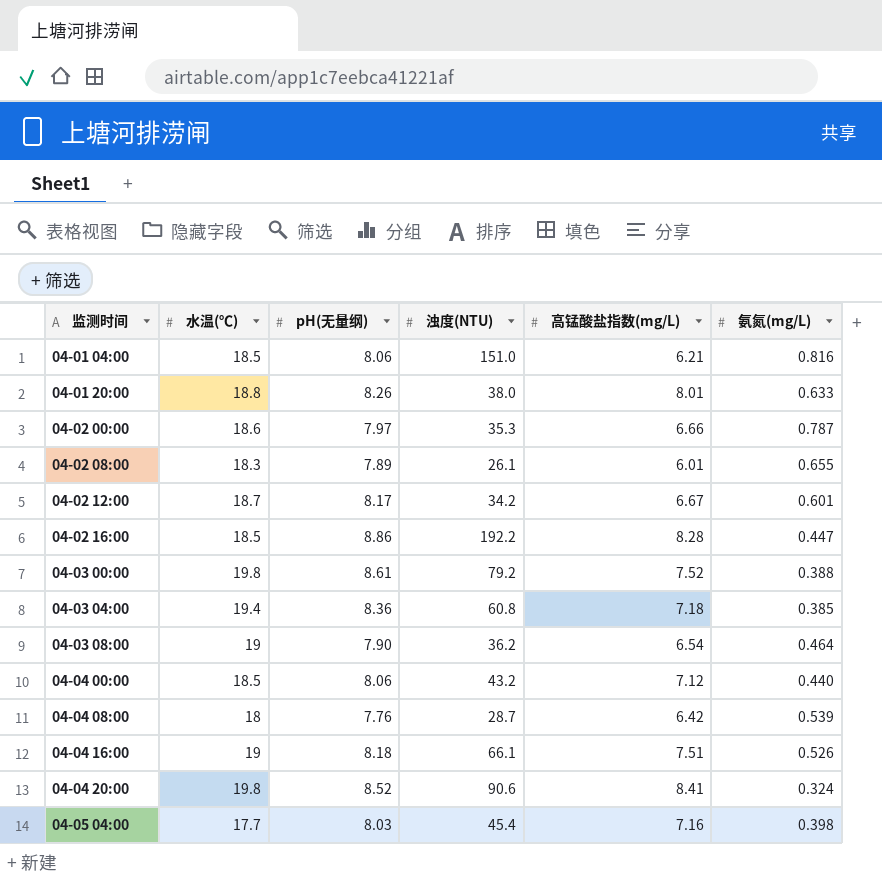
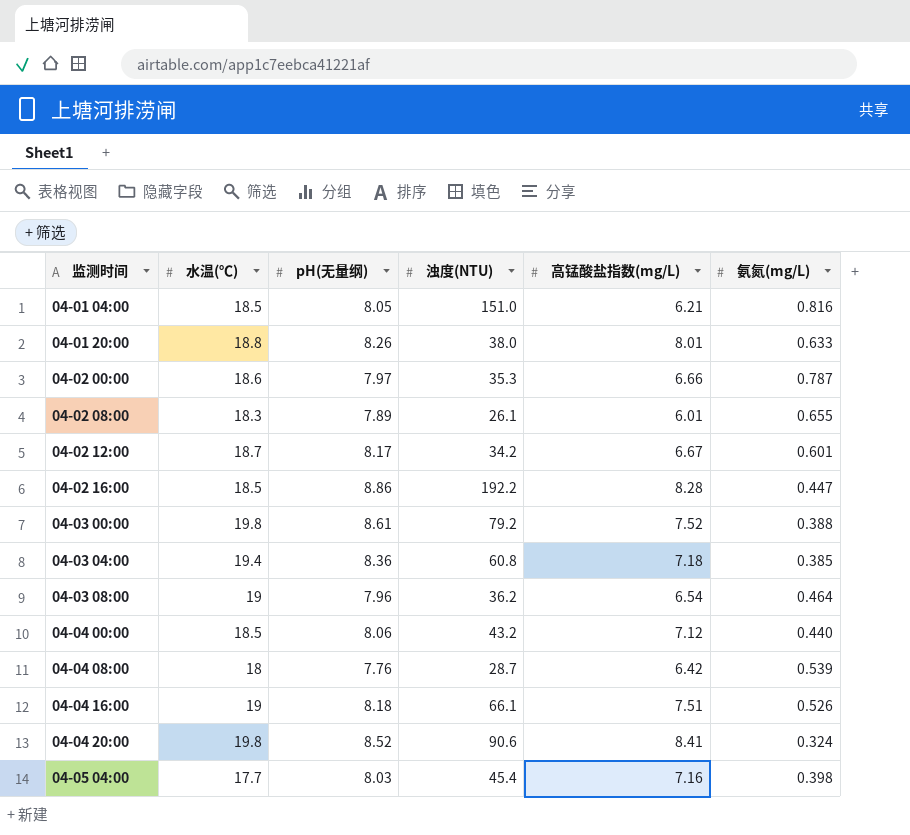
04-01 04:00 | pH(无量纲): 8.06 -> 8.05
04-03 08:00 | pH(无量纲): 7.90 -> 7.96

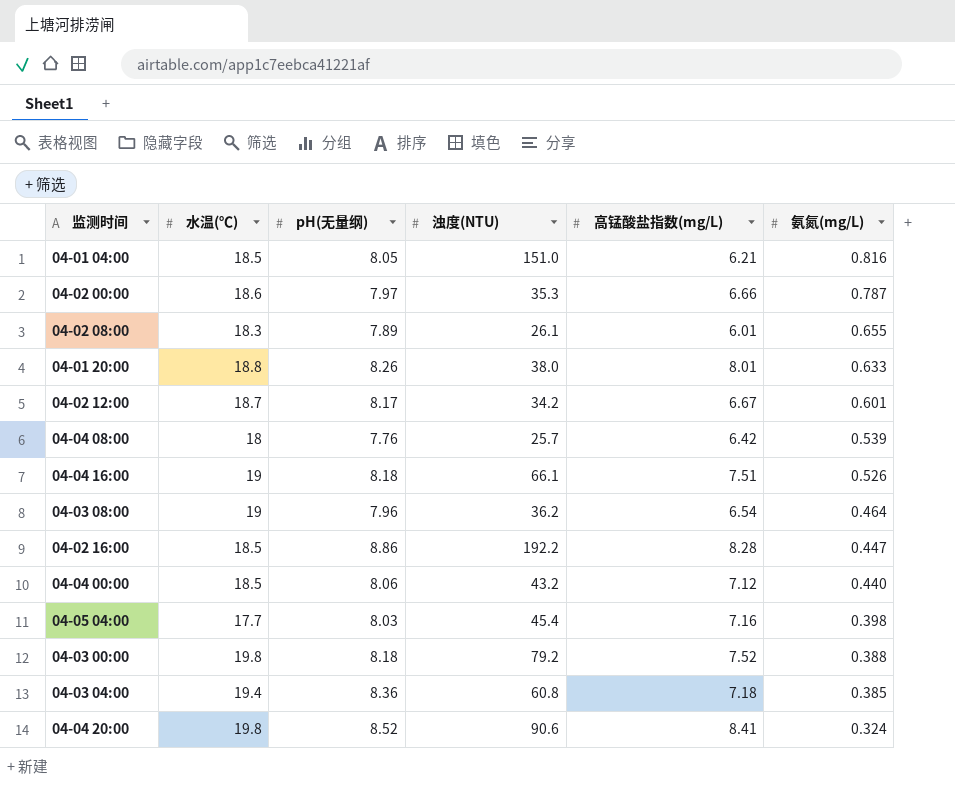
row order: 监测时间 ascending -> 氨氮(mg/L) descending
04-04 08:00 | 浊度(NTU): 28.7 -> 25.7
04-03 00:00 | pH(无量纲): 8.61 -> 8.18

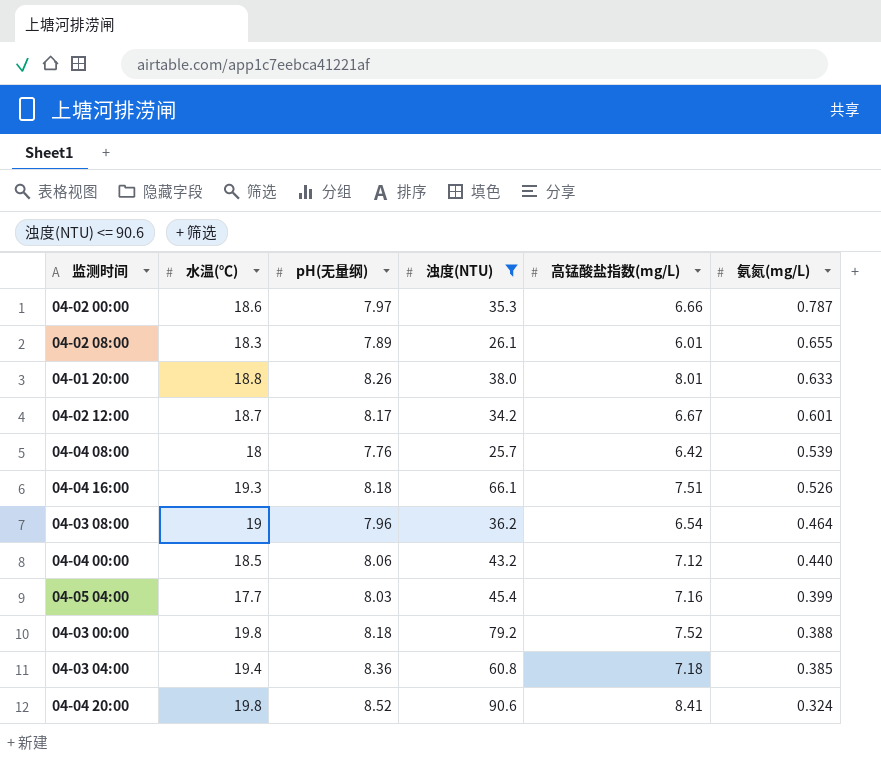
filter: none -> 浊度(NTU) <= 90.6
04-04 16:00 | 水温(℃): 19 -> 19.3
04-05 04:00 | 氨氮(mg/L): 0.398 -> 0.399

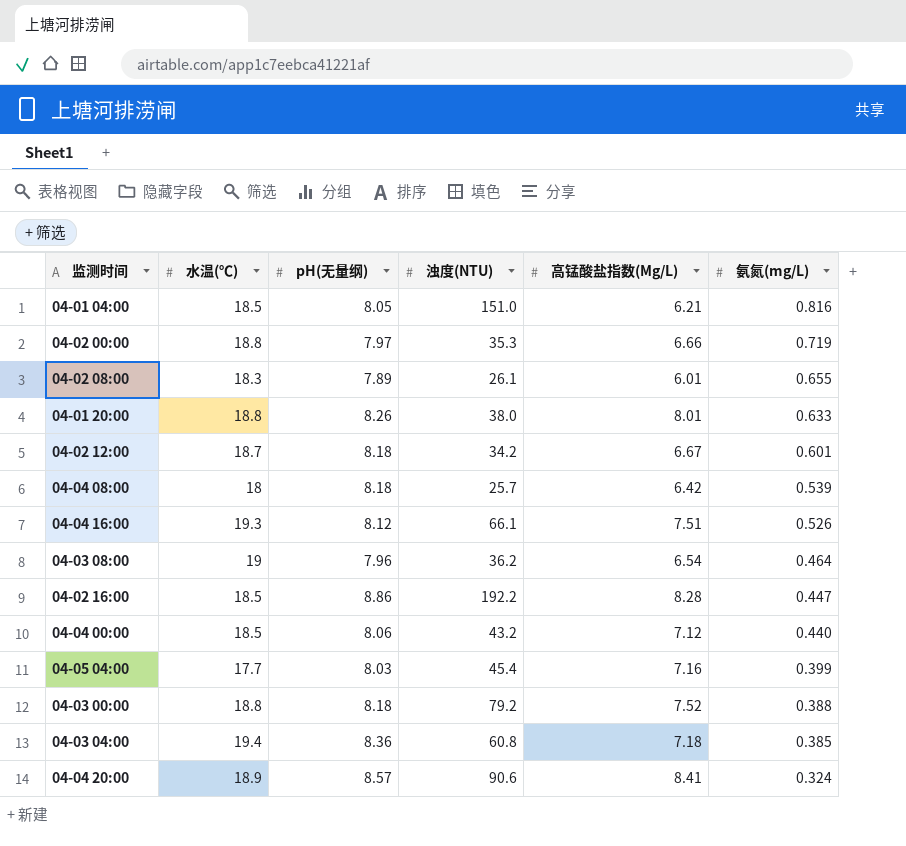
filter: 浊度(NTU) <= 90.6 -> none
column name: 高锰酸盐指数(mg/L) -> 高锰酸盐指数(Mg/L)
04-02 00:00 | 水温(℃): 18.6 -> 18.8
04-02 00:00 | 氨氮(mg/L): 0.787 -> 0.719
04-02 12:00 | pH(无量纲): 8.17 -> 8.18
04-04 08:00 | pH(无量纲): 7.76 -> 8.18
04-04 16:00 | pH(无量纲): 8.18 -> 8.12
04-03 00:00 | 水温(℃): 19.8 -> 18.8
04-04 20:00 | 水温(℃): 19.8 -> 18.9
04-04 20:00 | pH(无量纲): 8.52 -> 8.57

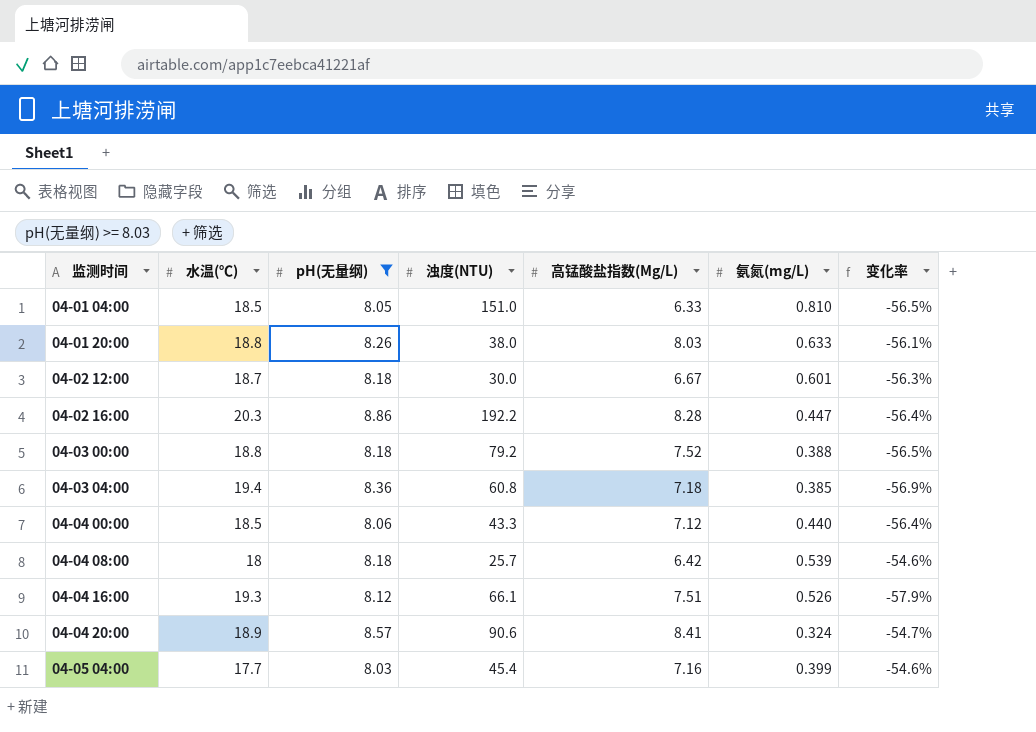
filter: none -> pH(无量纲) >= 8.03
row order: 氨氮(mg/L) descending -> 监测时间 ascending
column 变化率 | formula: none -> ([pH(无量纲)] - [水温(℃)]) / [水温(℃)]
04-01 04:00 | 高锰酸盐指数(Mg/L): 6.21 -> 6.33
04-01 04:00 | 氨氮(mg/L): 0.816 -> 0.810
04-01 20:00 | 高锰酸盐指数(Mg/L): 8.01 -> 8.03
04-02 12:00 | 浊度(NTU): 34.2 -> 30.0
04-02 16:00 | 水温(℃): 18.5 -> 20.3
04-04 00:00 | 浊度(NTU): 43.2 -> 43.3

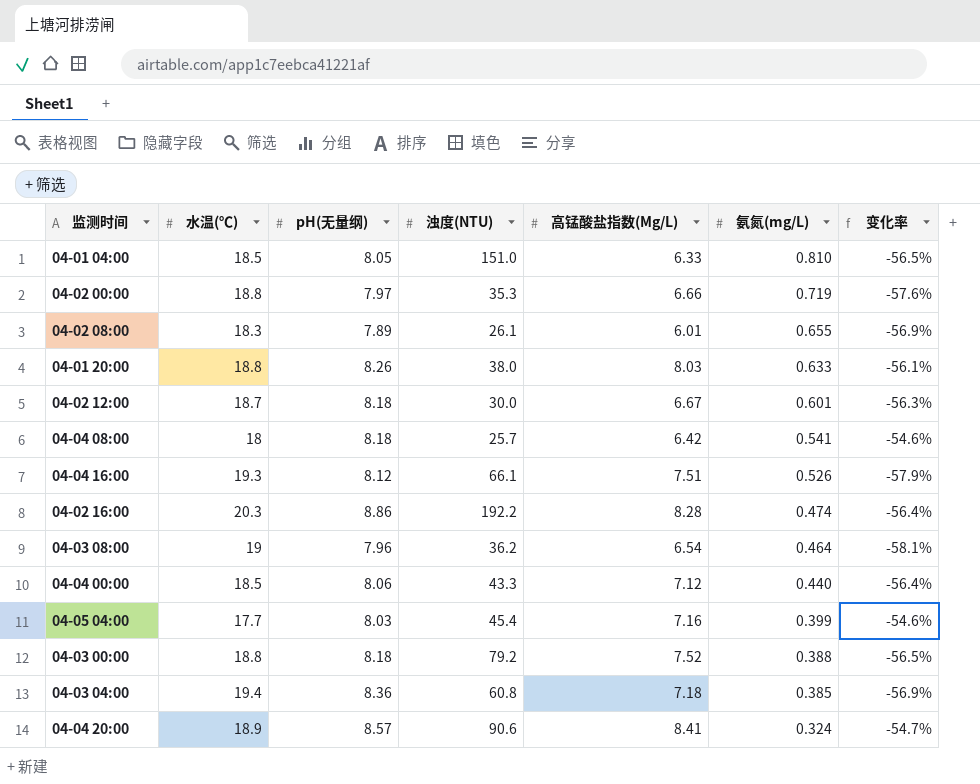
filter: pH(无量纲) >= 8.03 -> none
row order: 监测时间 ascending -> 氨氮(mg/L) descending
04-04 08:00 | 氨氮(mg/L): 0.539 -> 0.541
04-02 16:00 | 氨氮(mg/L): 0.447 -> 0.474

